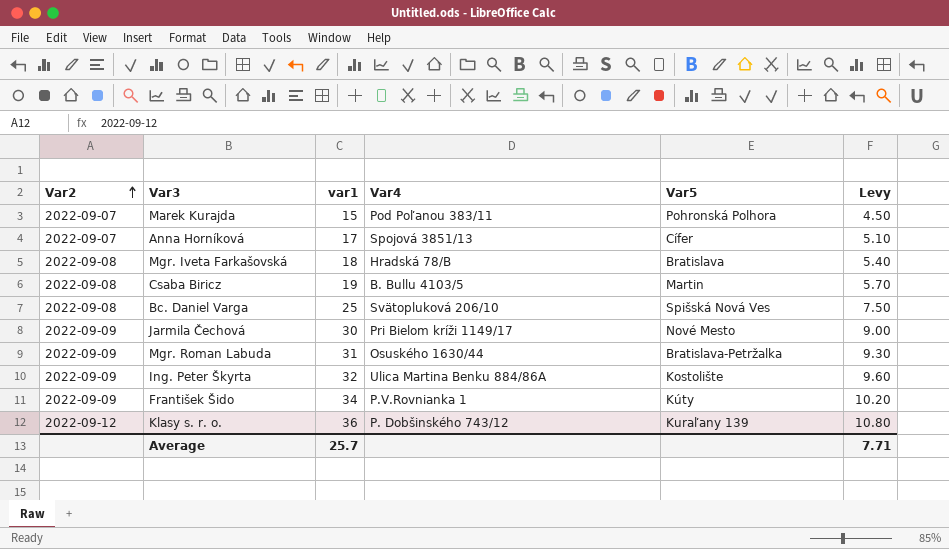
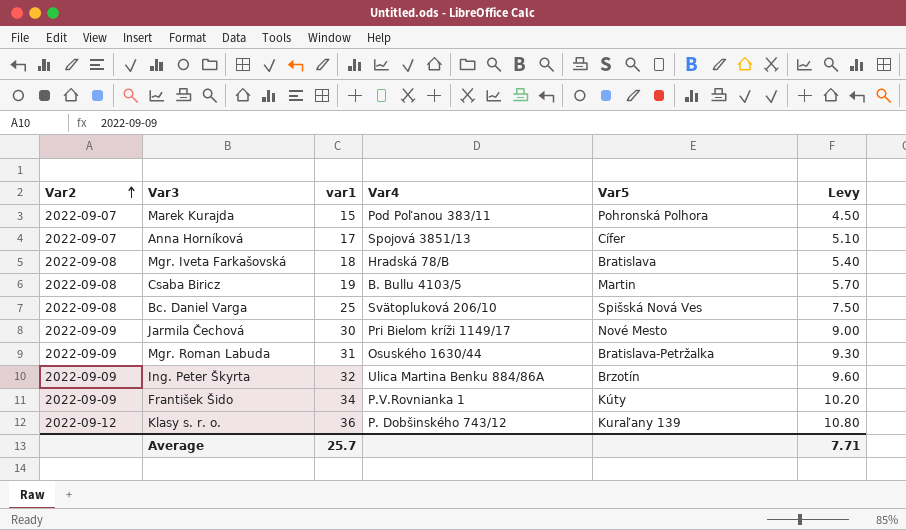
Ing. Peter Škyrta | Var5: Kostolište -> Brzotín

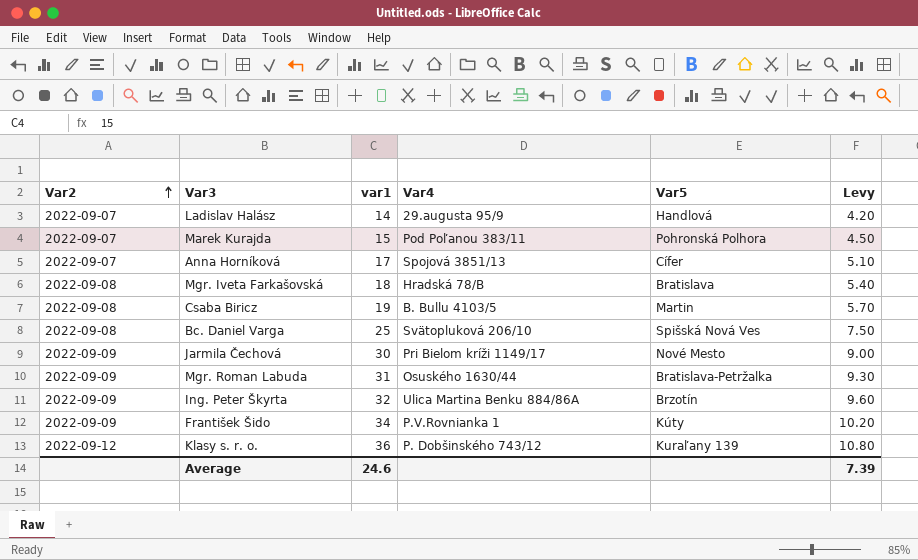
row Ladislav Halász: none -> 2022-09-07 | 14 | 29.augusta 95/9 | Handlová | 4.20
Average | var1: 25.7 -> 24.6
Average | Levy: 7.71 -> 7.39

